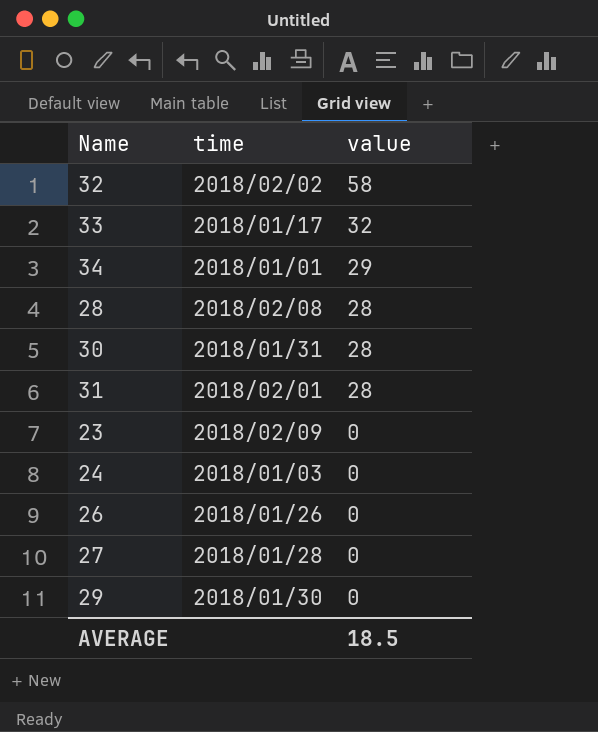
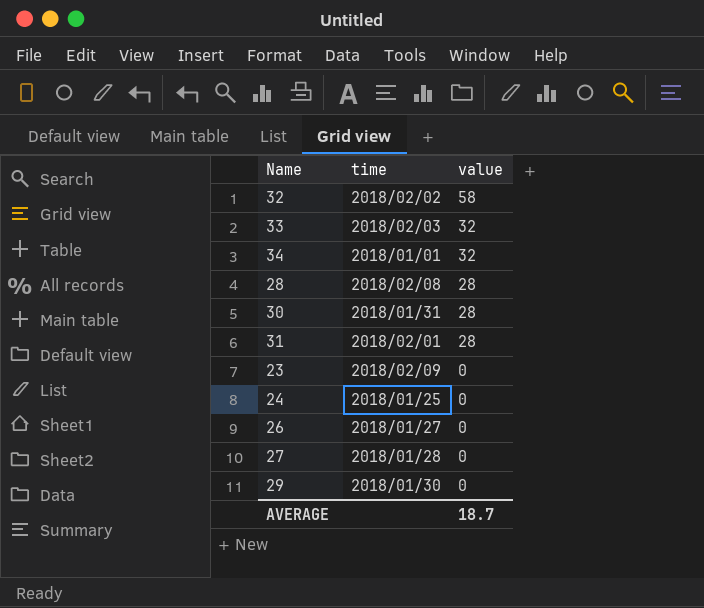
33 | time: 2018/01/17 -> 2018/02/03
34 | value: 29 -> 32
24 | time: 2018/01/03 -> 2018/01/25
26 | time: 2018/01/26 -> 2018/01/27
AVERAGE | value: 18.5 -> 18.7

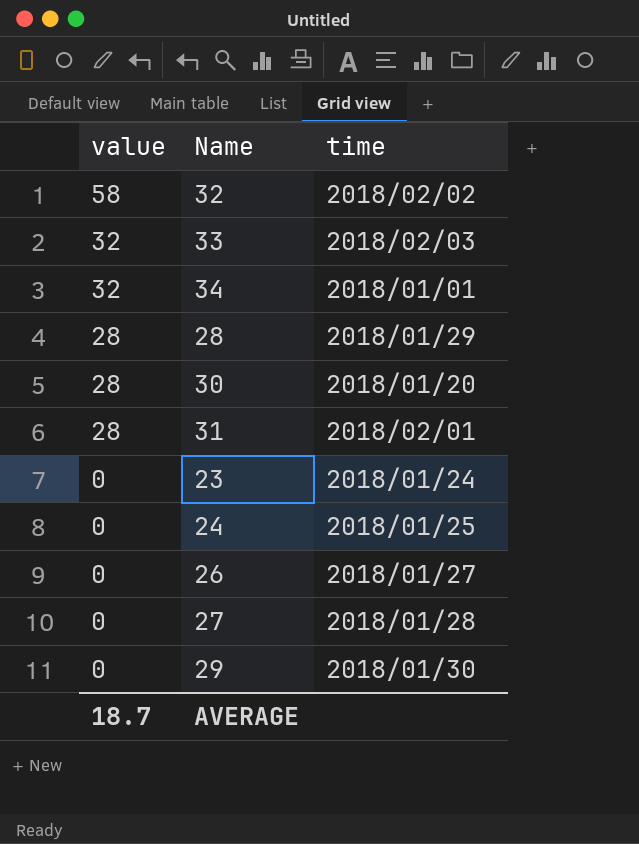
column value | position: 3 -> 1
28 | time: 2018/02/08 -> 2018/01/29
30 | time: 2018/01/31 -> 2018/01/20
23 | time: 2018/02/09 -> 2018/01/24

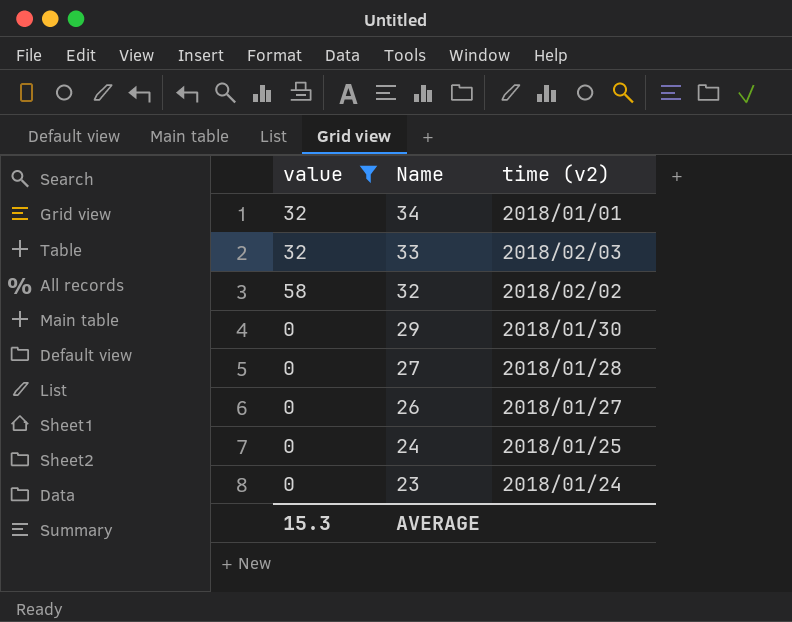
filter: none -> value != 28
row order: value descending -> Name descending
column name: time -> time (v2)
AVERAGE | value: 18.7 -> 15.3

